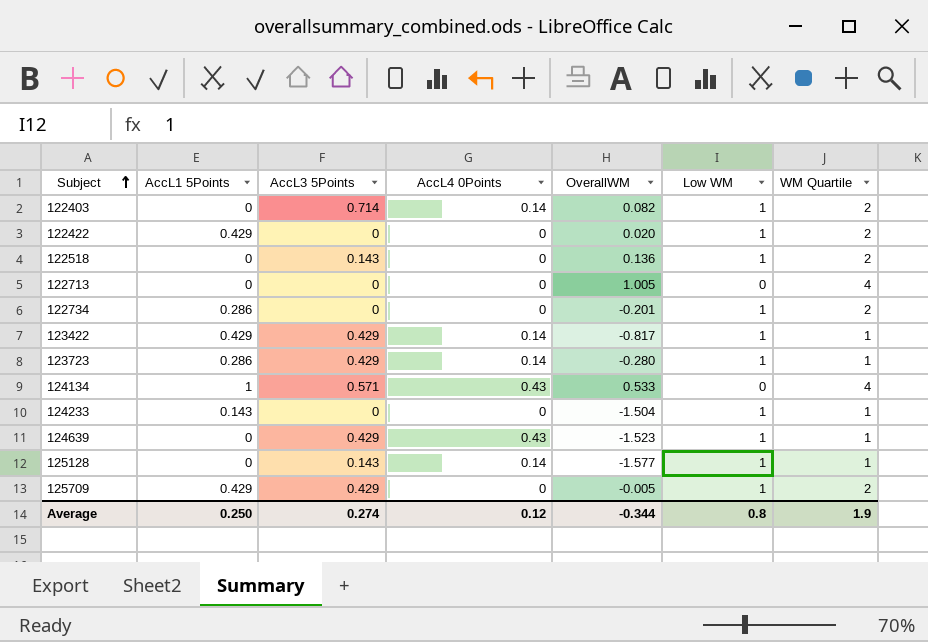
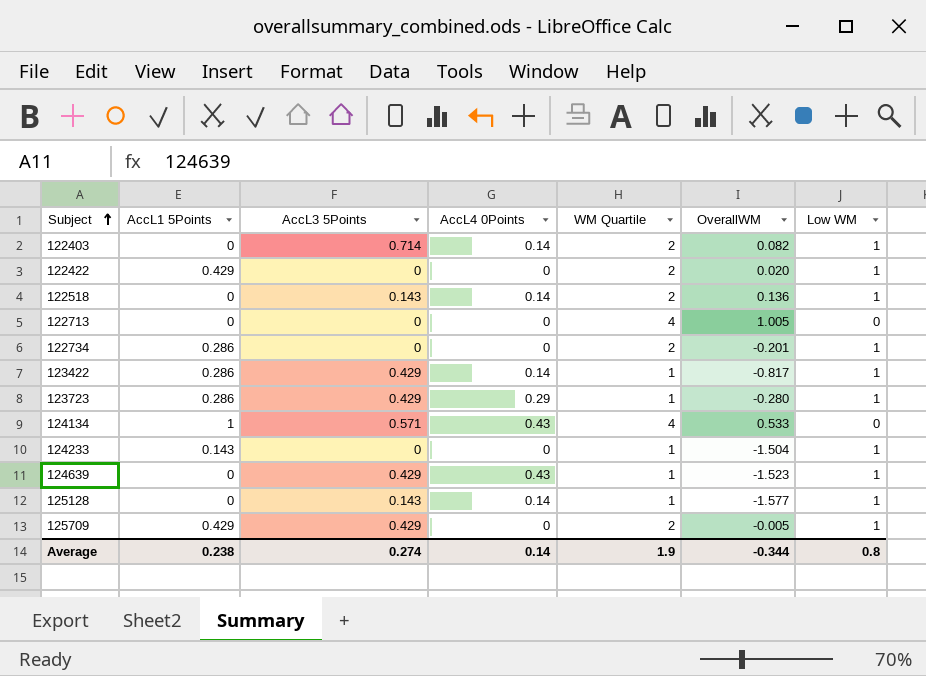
column WM Quartile | position: 7 -> 5
122518 | AccL4 0Points: 0 -> 0.14
123422 | AccL1 5Points: 0.429 -> 0.286
123723 | AccL4 0Points: 0.14 -> 0.29
Average | AccL1 5Points: 0.250 -> 0.238
Average | AccL4 0Points: 0.12 -> 0.14

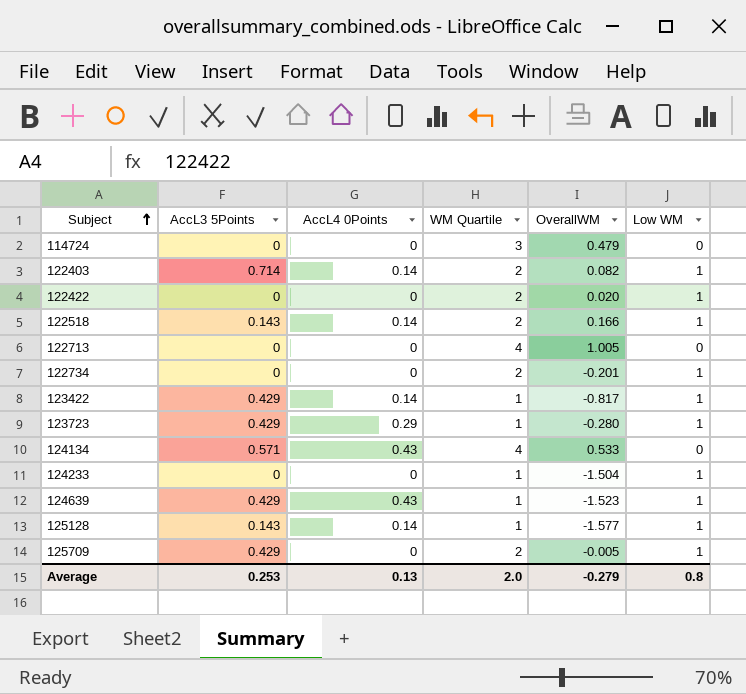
column AccL1 5Points | position: 2 -> none
row 114724: none -> 0 | 0 | 3 | 0.479 | 0
122518 | OverallWM: 0.136 -> 0.166
Average | AccL3 5Points: 0.274 -> 0.253
Average | AccL4 0Points: 0.14 -> 0.13
Average | WM Quartile: 1.9 -> 2.0
Average | OverallWM: -0.344 -> -0.279

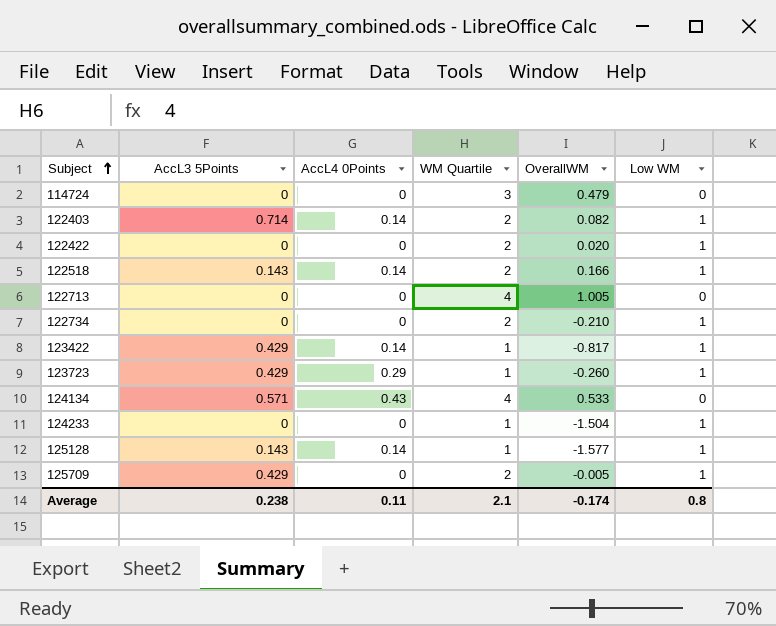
row 124639: 0.429 | 0.43 | 1 | -1.523 | 1 -> none
122734 | OverallWM: -0.201 -> -0.210
123723 | OverallWM: -0.280 -> -0.260
Average | AccL3 5Points: 0.253 -> 0.238
Average | AccL4 0Points: 0.13 -> 0.11
Average | WM Quartile: 2.0 -> 2.1
Average | OverallWM: -0.279 -> -0.174

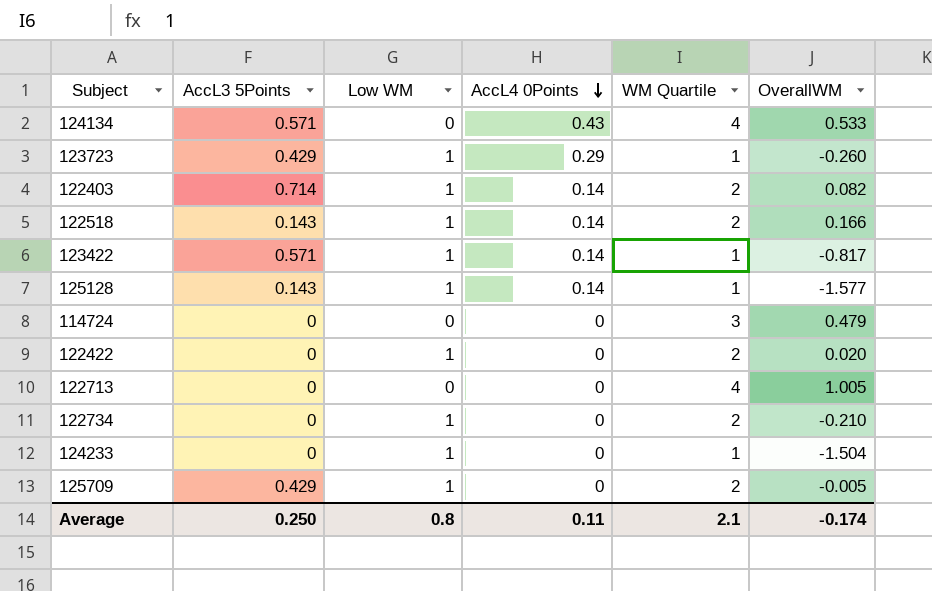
row order: Subject ascending -> AccL4 0Points descending
column Low WM | position: 6 -> 3
123422 | AccL3 5Points: 0.429 -> 0.571
Average | AccL3 5Points: 0.238 -> 0.250

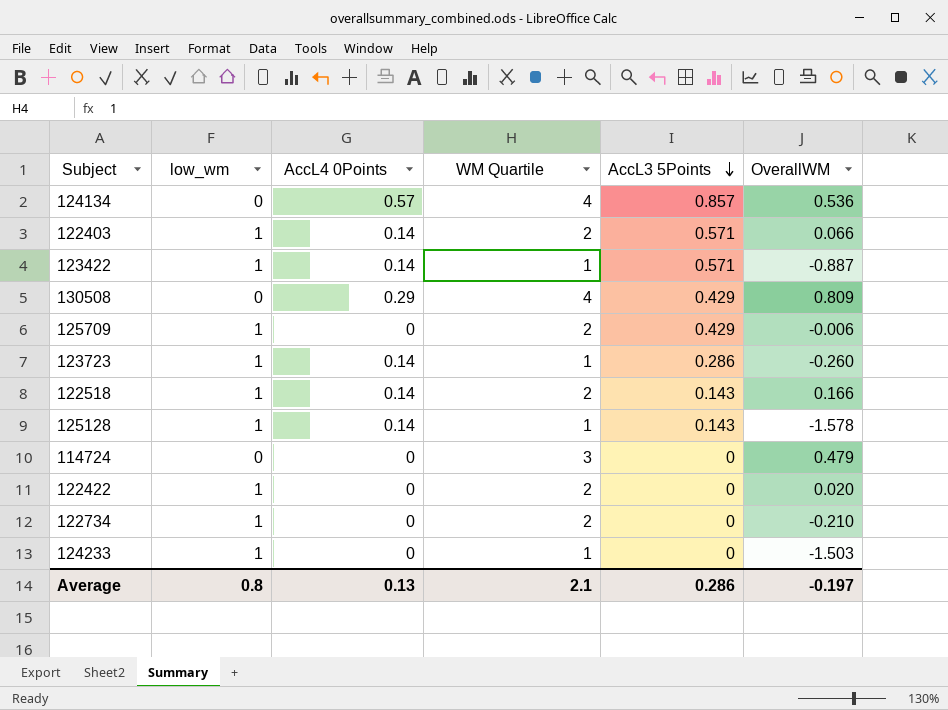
row order: AccL4 0Points descending -> AccL3 5Points descending
column name: Low WM -> low_wm
column AccL3 5Points | position: 2 -> 5
row 122713: 0 | 0 | 0 | 4 | 1.005 -> none
124134 | AccL4 0Points: 0.43 -> 0.57
124134 | AccL3 5Points: 0.571 -> 0.857
124134 | OverallWM: 0.533 -> 0.536
122403 | AccL3 5Points: 0.714 -> 0.571
122403 | OverallWM: 0.082 -> 0.066
123422 | OverallWM: -0.817 -> -0.887
row 130508: none -> 0 | 0.29 | 4 | 0.429 | 0.809
125709 | OverallWM: -0.005 -> -0.006
123723 | AccL4 0Points: 0.29 -> 0.14
123723 | AccL3 5Points: 0.429 -> 0.286
125128 | OverallWM: -1.577 -> -1.578
124233 | OverallWM: -1.504 -> -1.503
Average | AccL4 0Points: 0.11 -> 0.13
Average | AccL3 5Points: 0.250 -> 0.286
Average | OverallWM: -0.174 -> -0.197

